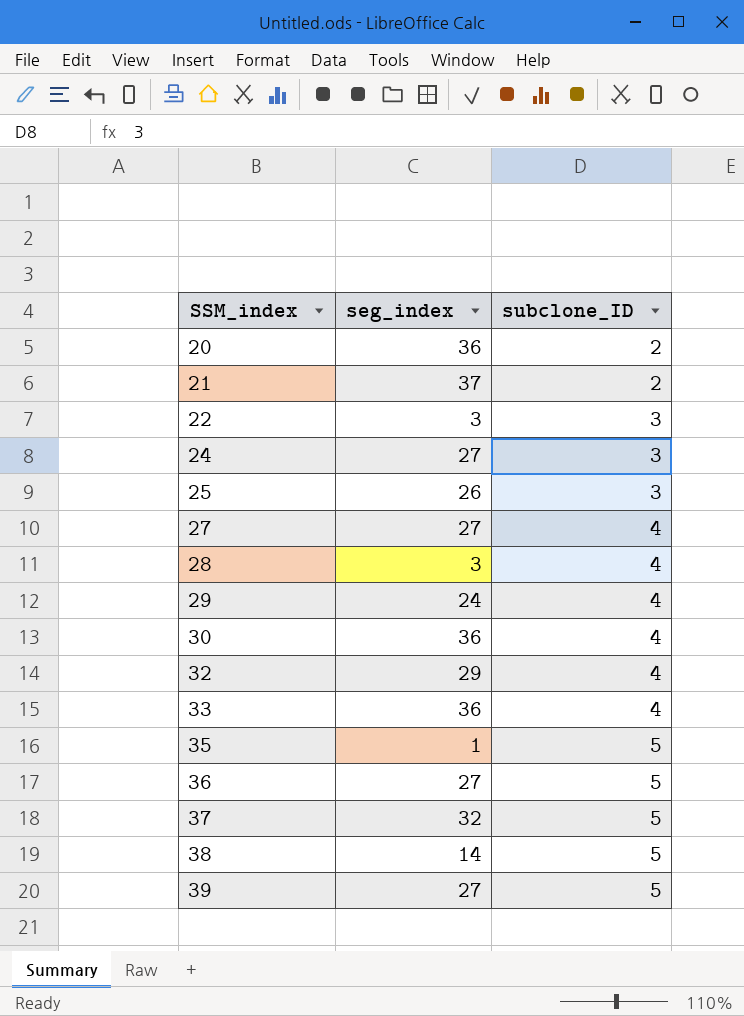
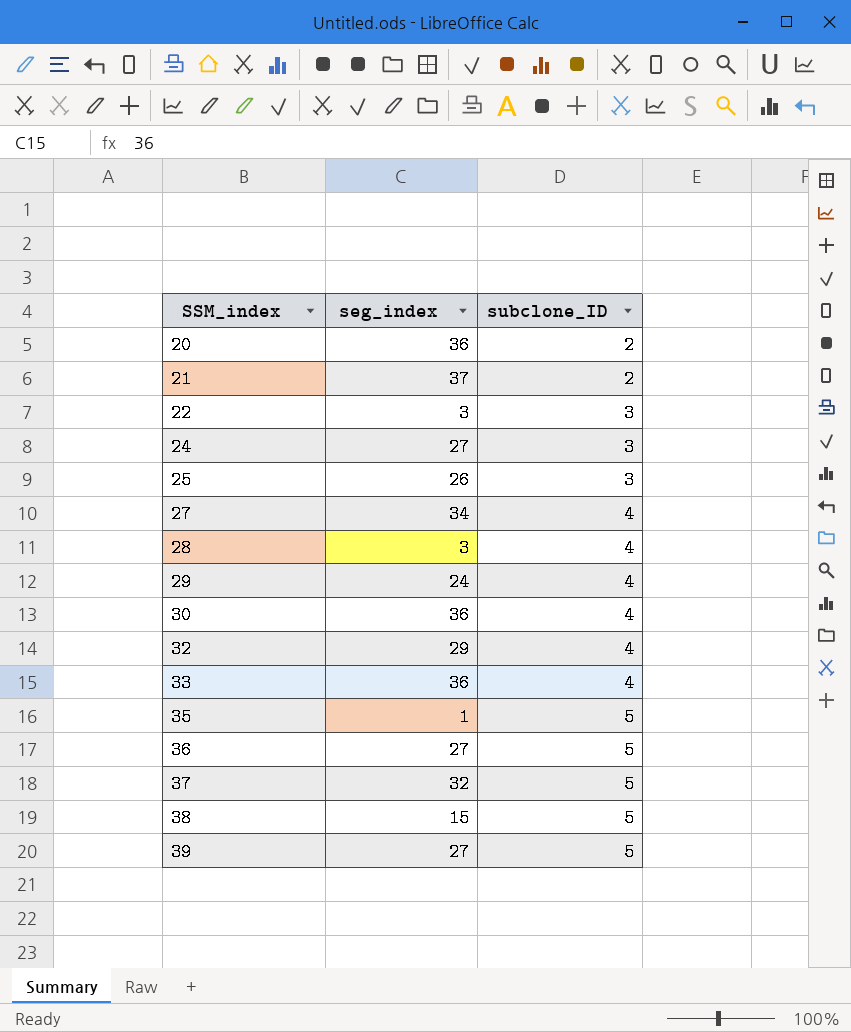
27 | seg_index: 27 -> 34
38 | seg_index: 14 -> 15

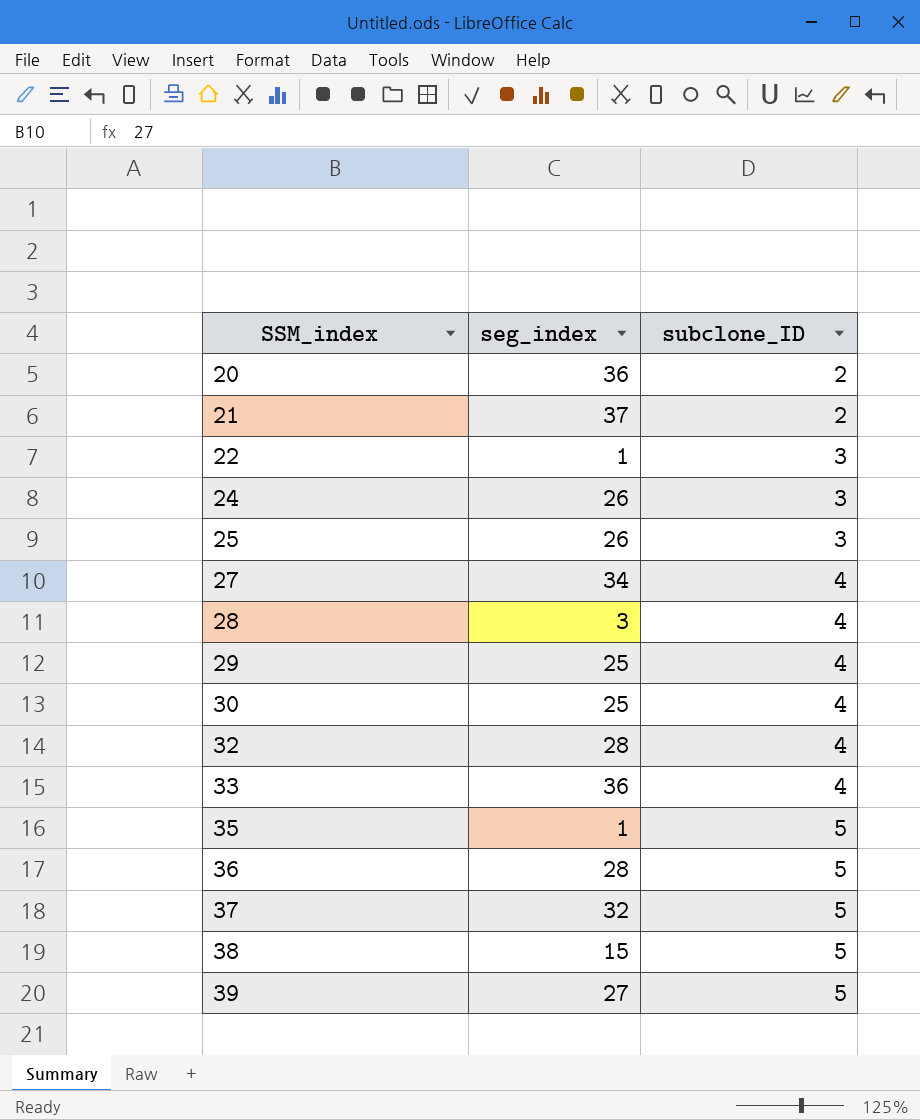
22 | seg_index: 3 -> 1
24 | seg_index: 27 -> 26
29 | seg_index: 24 -> 25
30 | seg_index: 36 -> 25
32 | seg_index: 29 -> 28
36 | seg_index: 27 -> 28

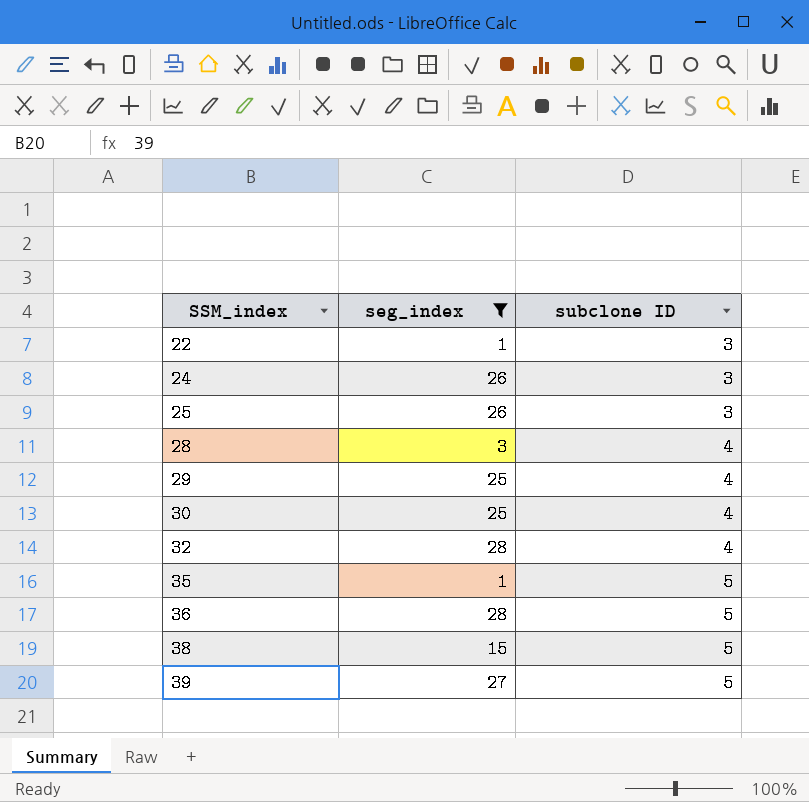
filter: none -> seg_index <= 28
column name: subclone_ID -> subclone ID

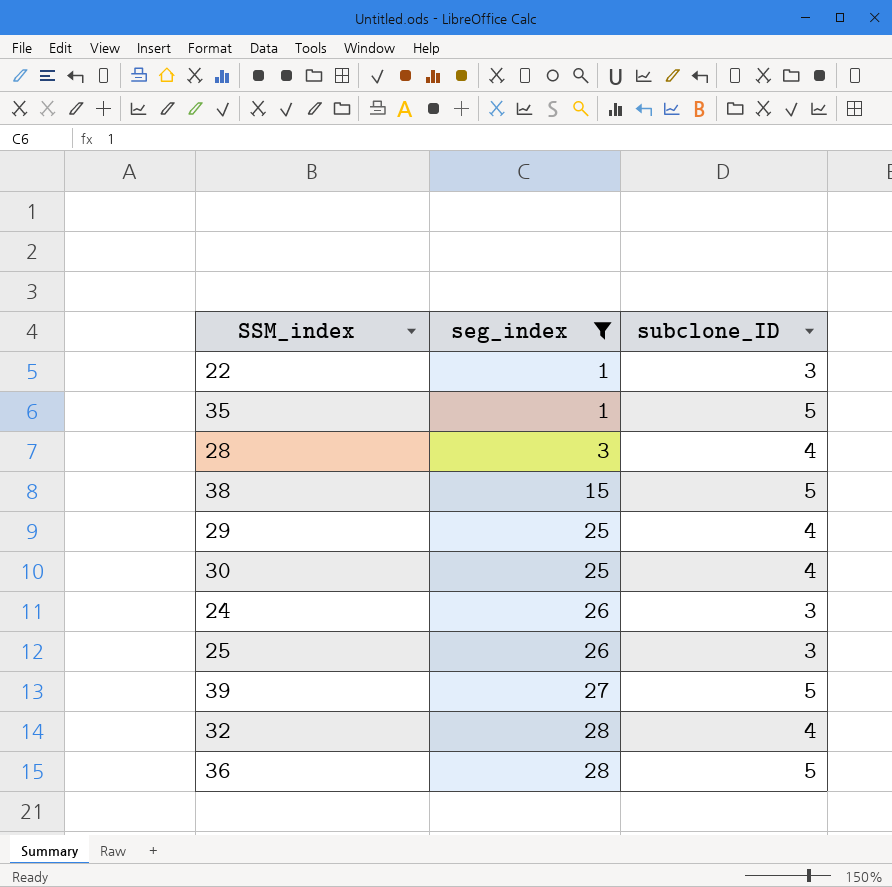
row order: SSM_index ascending -> seg_index ascending
column name: subclone ID -> subclone_ID

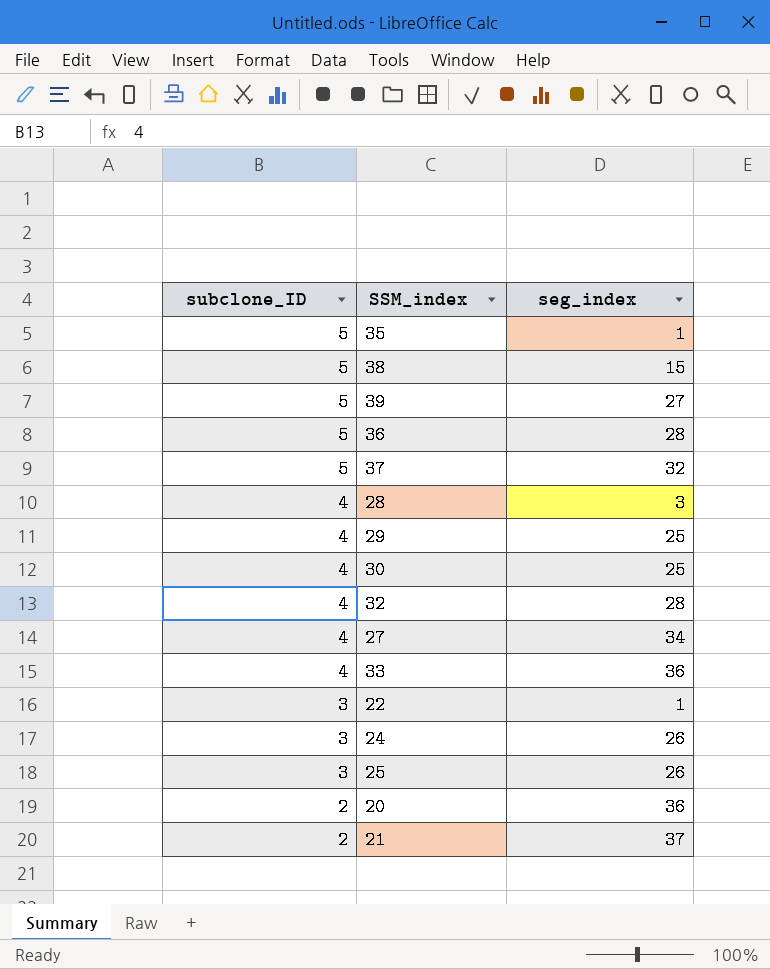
filter: seg_index <= 28 -> none
row order: seg_index ascending -> subclone_ID descending
column subclone_ID | position: 3 -> 1

